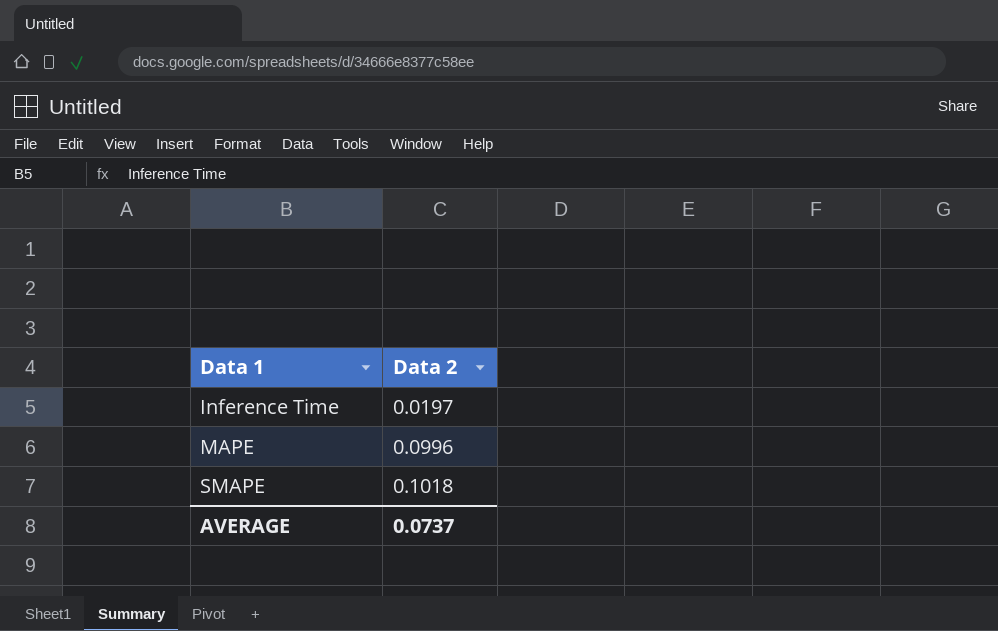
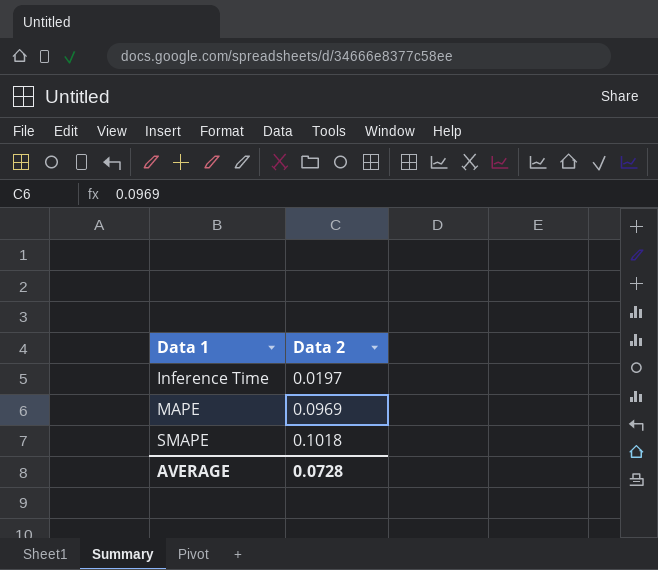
MAPE | Data 2: 0.0996 -> 0.0969
AVERAGE | Data 2: 0.0737 -> 0.0728

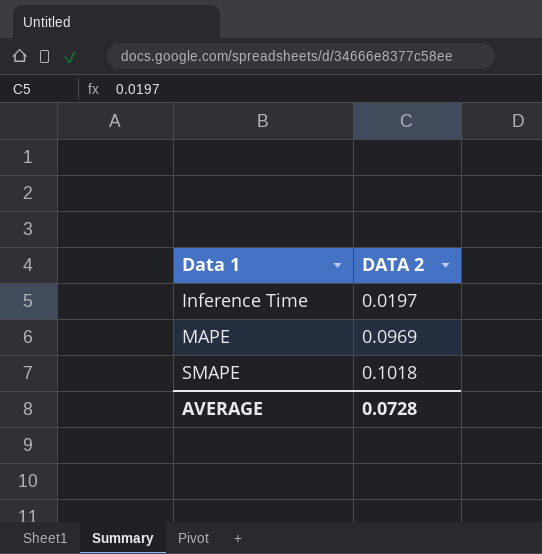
column name: Data 2 -> DATA 2

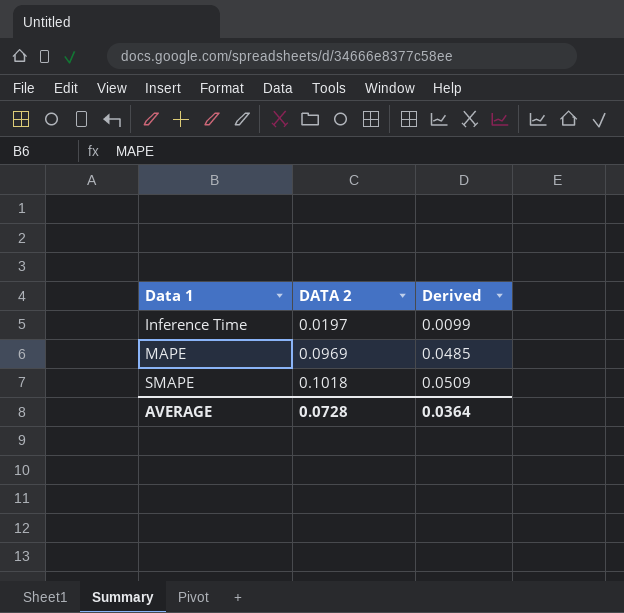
column Derived | formula: none -> [DATA 2] * 0.5

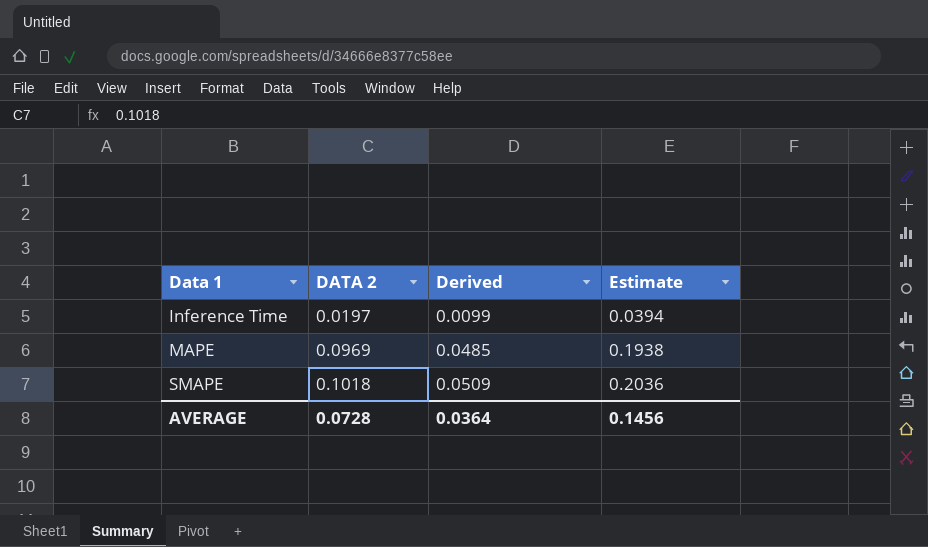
column Estimate | formula: none -> [DATA 2] * 2

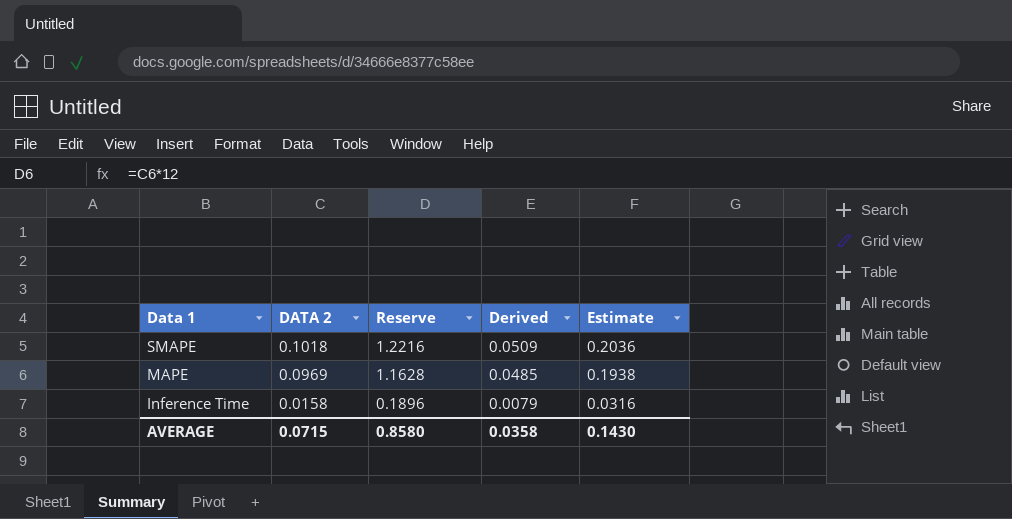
row order: Data 1 ascending -> Data 1 descending
column Reserve | formula: none -> [DATA 2] * 12
Inference Time | DATA 2: 0.0197 -> 0.0158
Inference Time | Derived: 0.0099 -> 0.0079
Inference Time | Estimate: 0.0394 -> 0.0316
AVERAGE | DATA 2: 0.0728 -> 0.0715
AVERAGE | Derived: 0.0364 -> 0.0358
AVERAGE | Estimate: 0.1456 -> 0.1430

